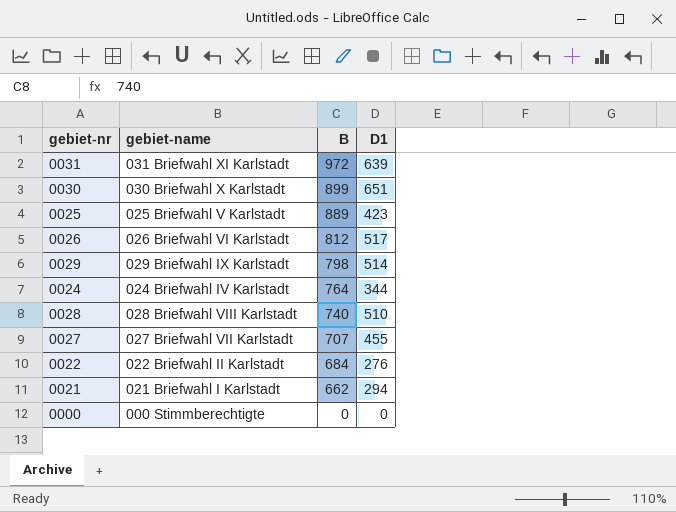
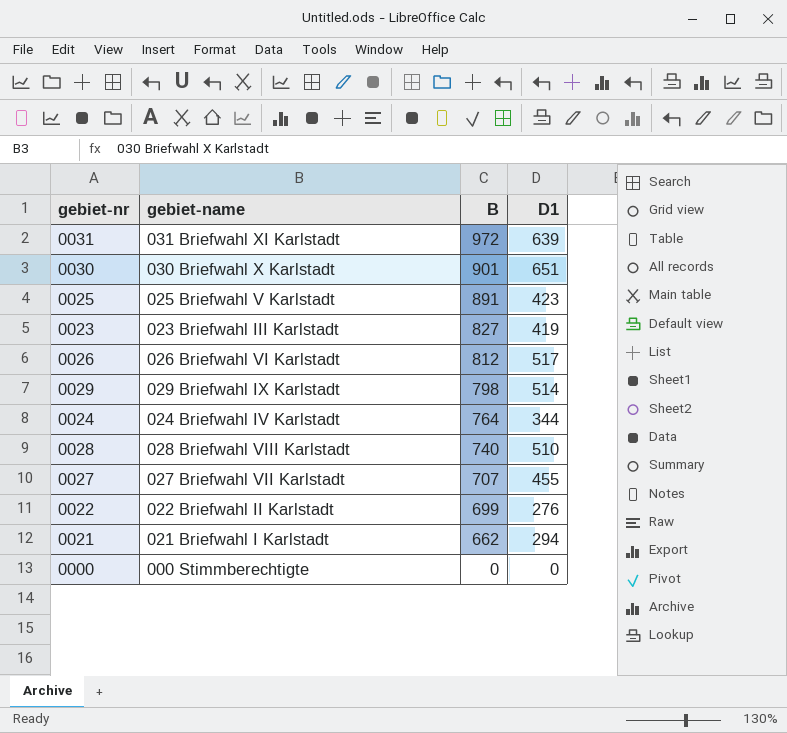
0030 | B: 899 -> 901
0025 | B: 889 -> 891
row 0023: none -> 023 Briefwahl III Karlstadt | 827 | 419
0022 | B: 684 -> 699

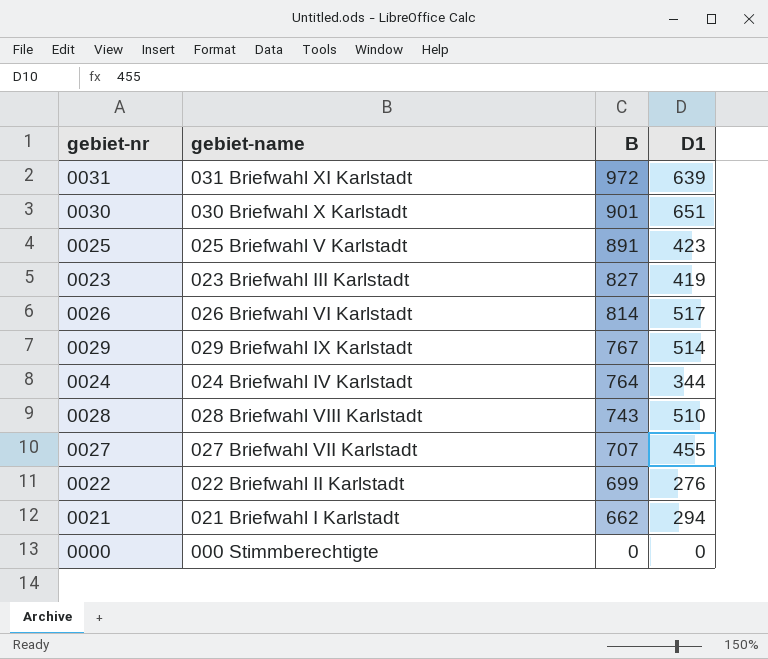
0026 | B: 812 -> 814
0029 | B: 798 -> 767
0028 | B: 740 -> 743

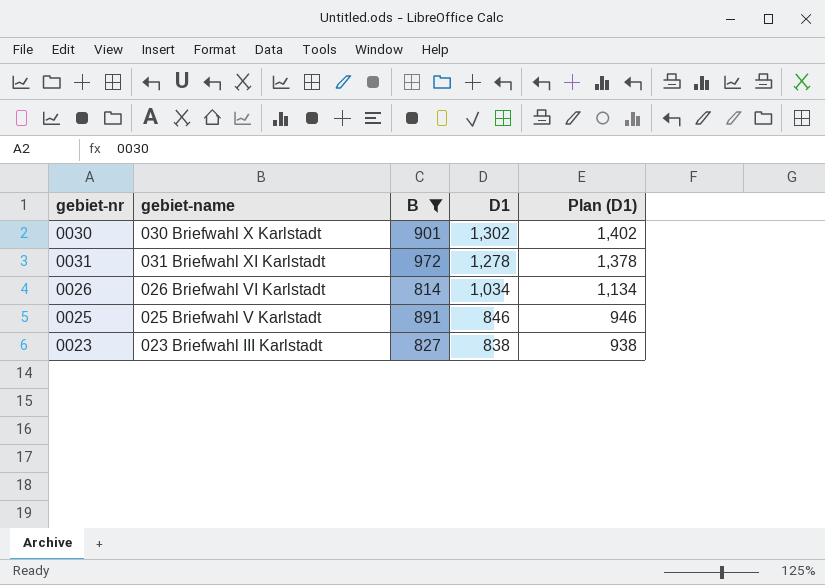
filter: none -> B >= 814
row order: B descending -> D1 descending
column Plan (D1) | formula: none -> [D1] + 100
0030 | D1: 651 -> 1,302
0031 | D1: 639 -> 1,278
0026 | D1: 517 -> 1,034
0025 | D1: 423 -> 846
0023 | D1: 419 -> 838

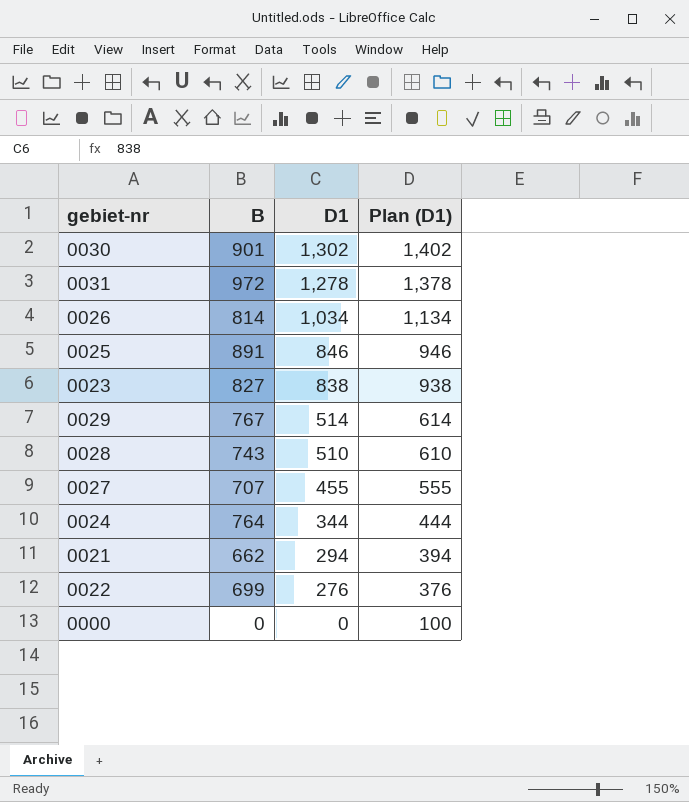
filter: B >= 814 -> none
column gebiet-name | position: 2 -> none

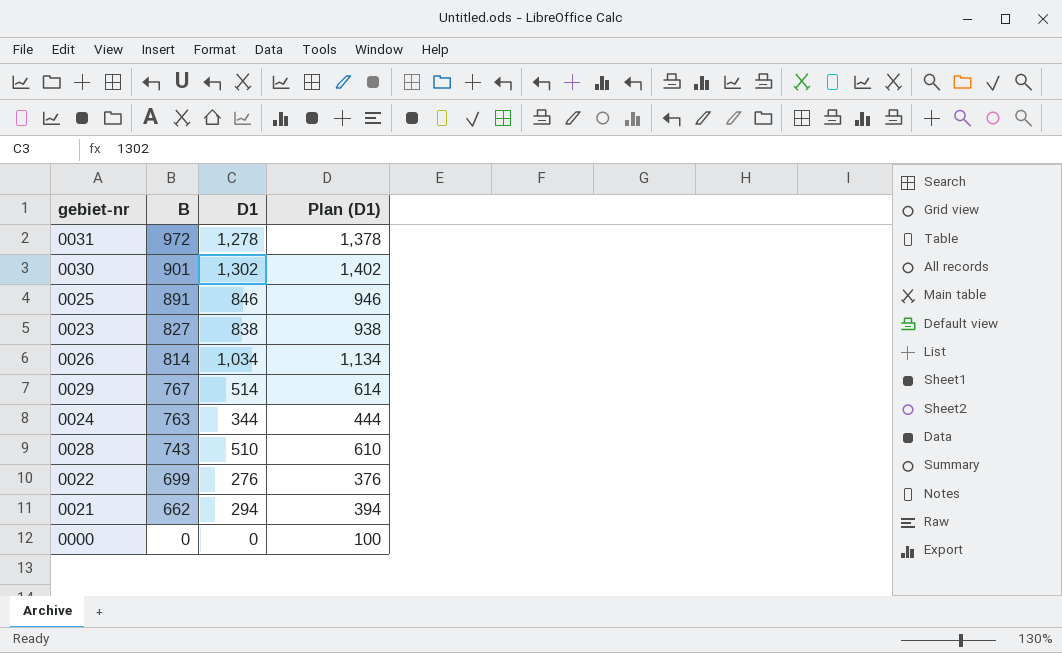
row order: D1 descending -> B descending
row 0027: 707 | 455 | 555 -> none
0024 | B: 764 -> 763

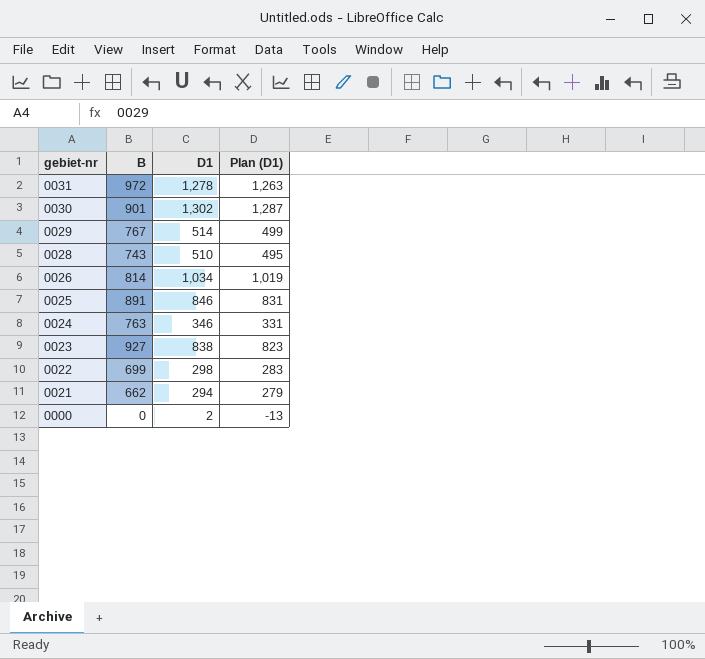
row order: B descending -> gebiet-nr descending
column Plan (D1) | formula: [D1] + 100 -> [D1] - 15
0024 | D1: 344 -> 346
0023 | B: 827 -> 927
0022 | D1: 276 -> 298
0000 | D1: 0 -> 2

